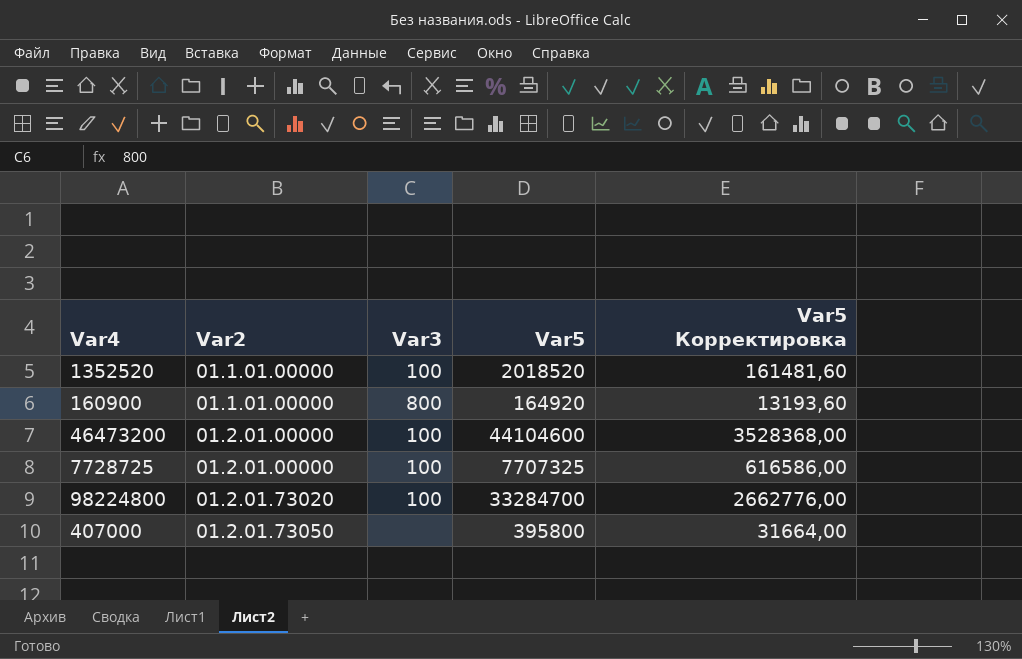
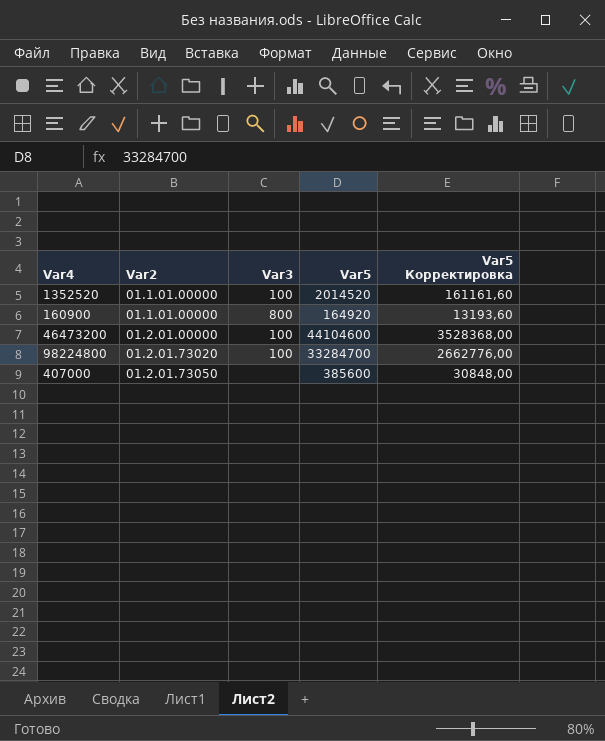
row 7728725: 01.2.01.00000 | 100 | 7707325 | 616586,00 -> none
1352520 | Var5: 2018520 -> 2014520
1352520 | Var5 Корректировка: 161481,60 -> 161161,60
407000 | Var5: 395800 -> 385600
407000 | Var5 Корректировка: 31664,00 -> 30848,00

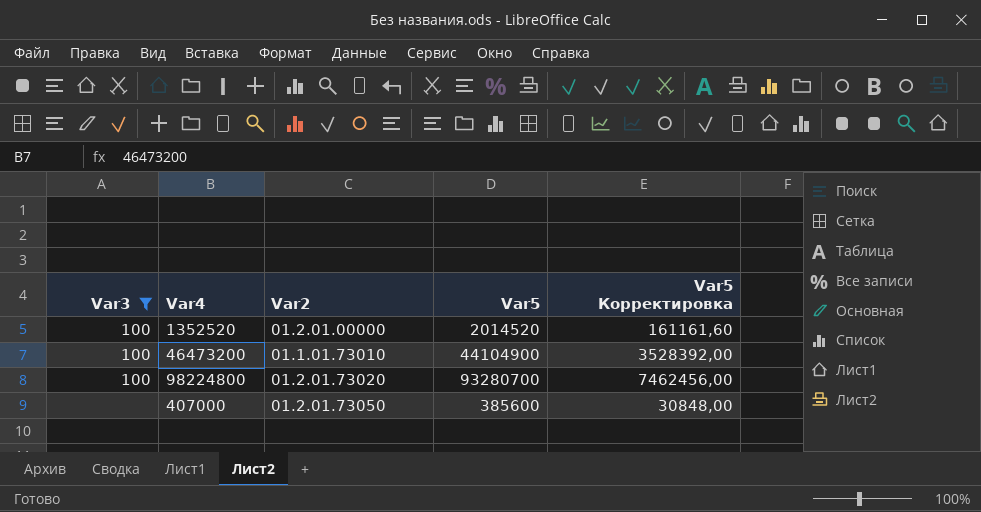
filter: none -> Var3 != 800
column Var3 | position: 3 -> 1
1352520 | Var2: 01.1.01.00000 -> 01.2.01.00000
46473200 | Var2: 01.2.01.00000 -> 01.1.01.73010
46473200 | Var5: 44104600 -> 44104900
46473200 | Var5 Корректировка: 3528368,00 -> 3528392,00
98224800 | Var5: 33284700 -> 93280700
98224800 | Var5 Корректировка: 2662776,00 -> 7462456,00

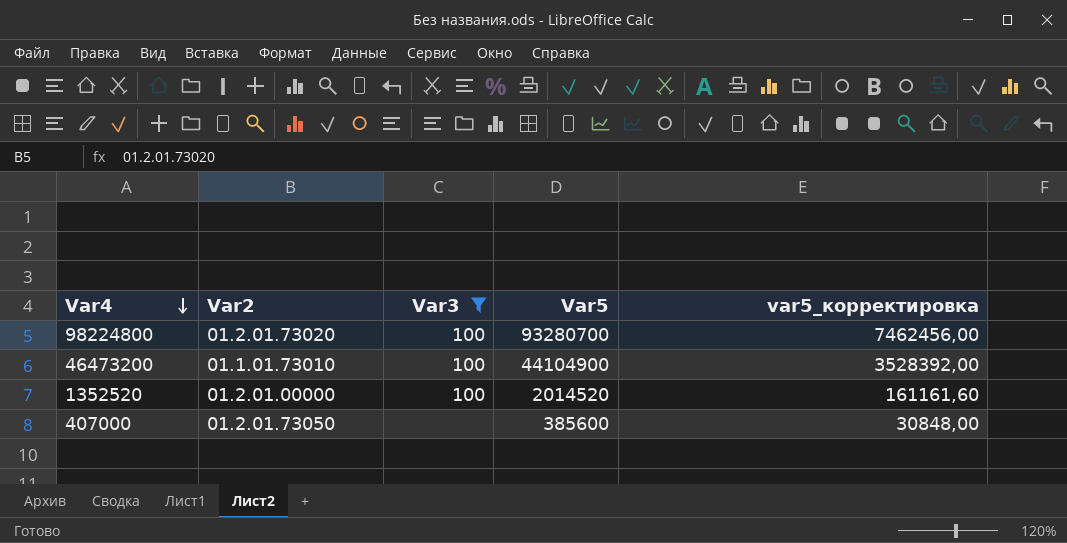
row order: none -> Var4 descending
column Var3 | position: 1 -> 3
column name: Var5 Корректировка -> var5_корректировка

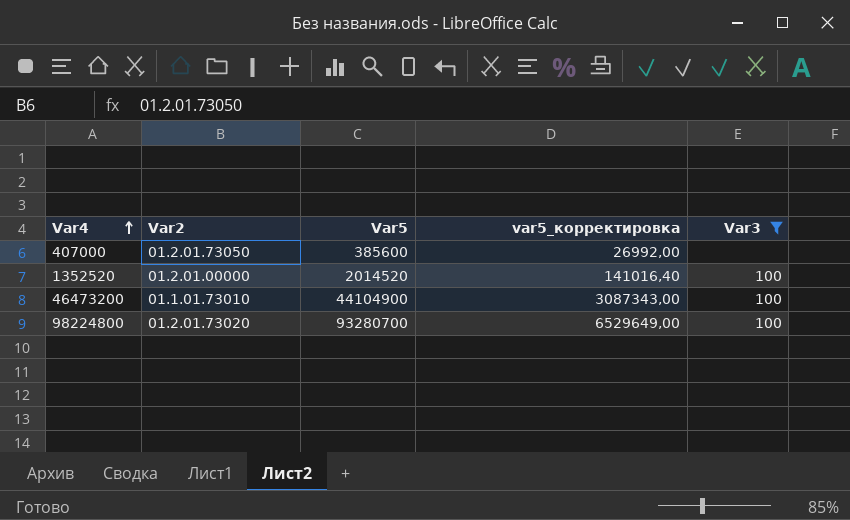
row order: Var4 descending -> Var4 ascending
column var5_корректировка | formula: [Var5] * 0,08 -> [Var5] * 0,07
column Var3 | position: 3 -> 5

